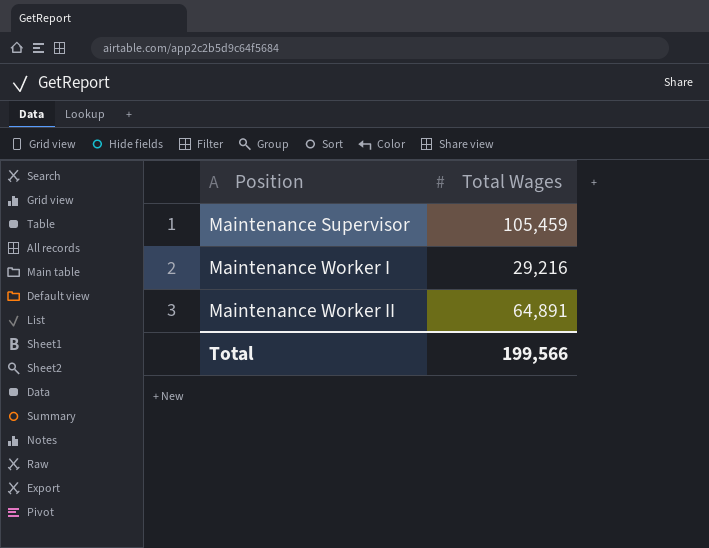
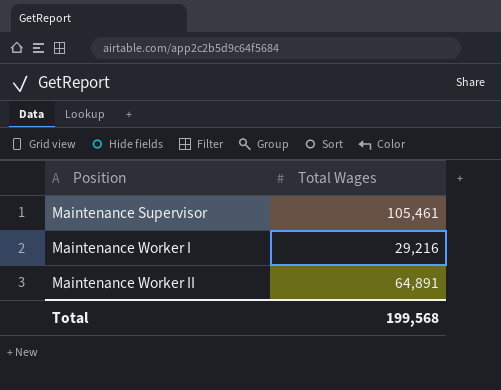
Maintenance Supervisor | Total Wages: 105,459 -> 105,461
Total | Total Wages: 199,566 -> 199,568

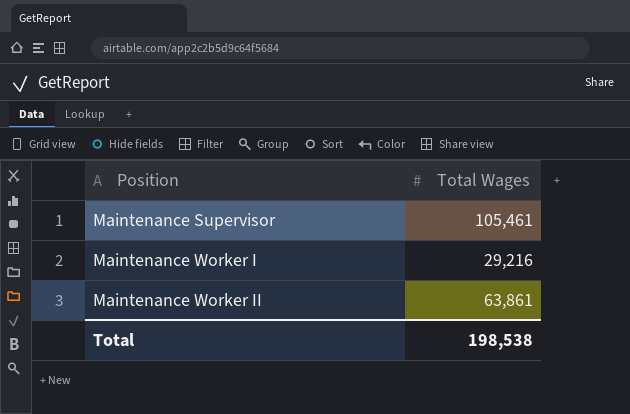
Maintenance Worker II | Total Wages: 64,891 -> 63,861
Total | Total Wages: 199,568 -> 198,538

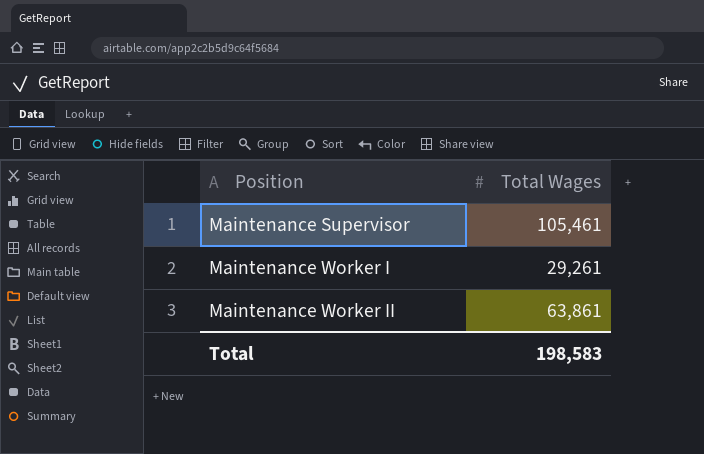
Maintenance Worker I | Total Wages: 29,216 -> 29,261
Total | Total Wages: 198,538 -> 198,583

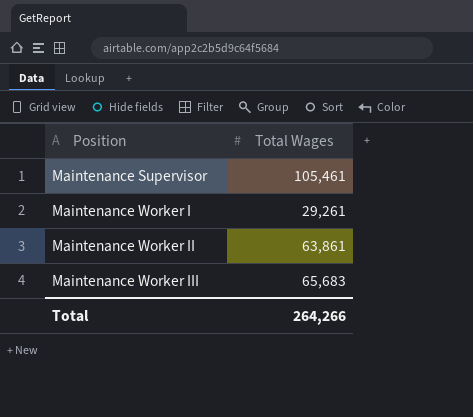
row Maintenance Worker III: none -> 65,683
Total | Total Wages: 198,583 -> 264,266

